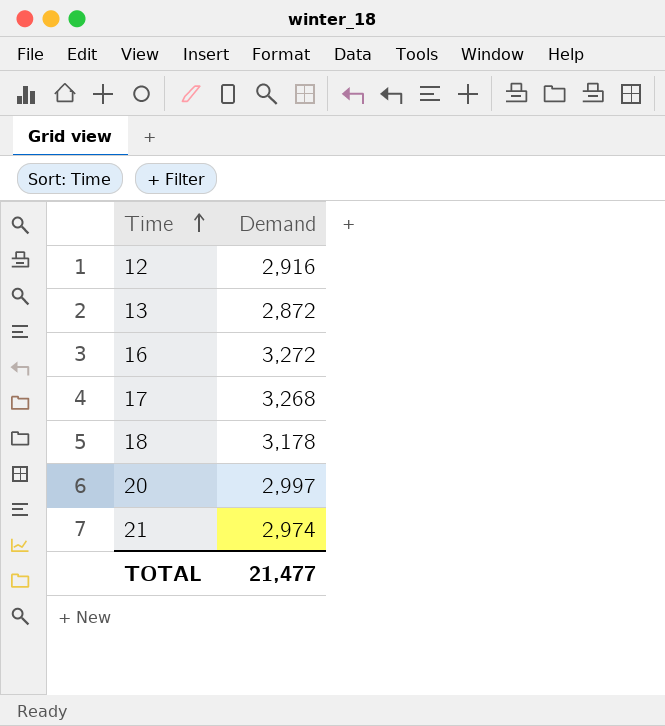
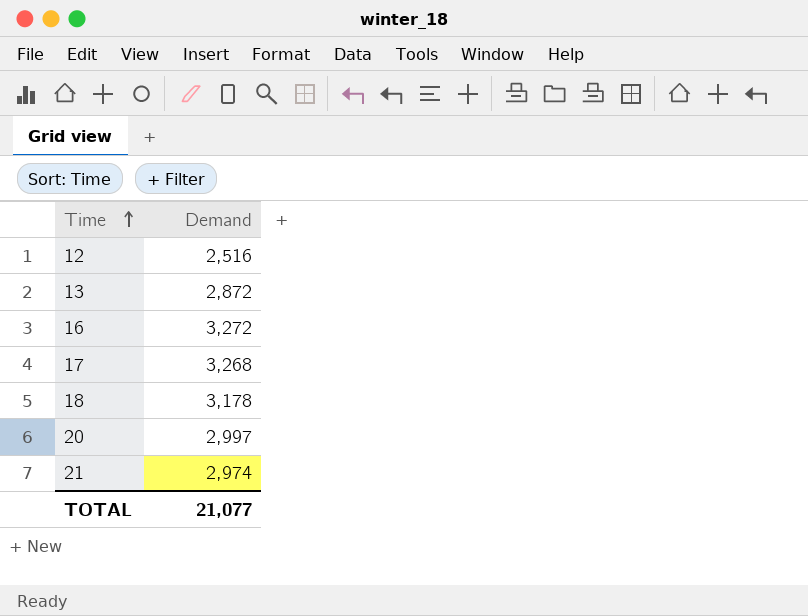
12 | Demand: 2,916 -> 2,516
TOTAL | Demand: 21,477 -> 21,077

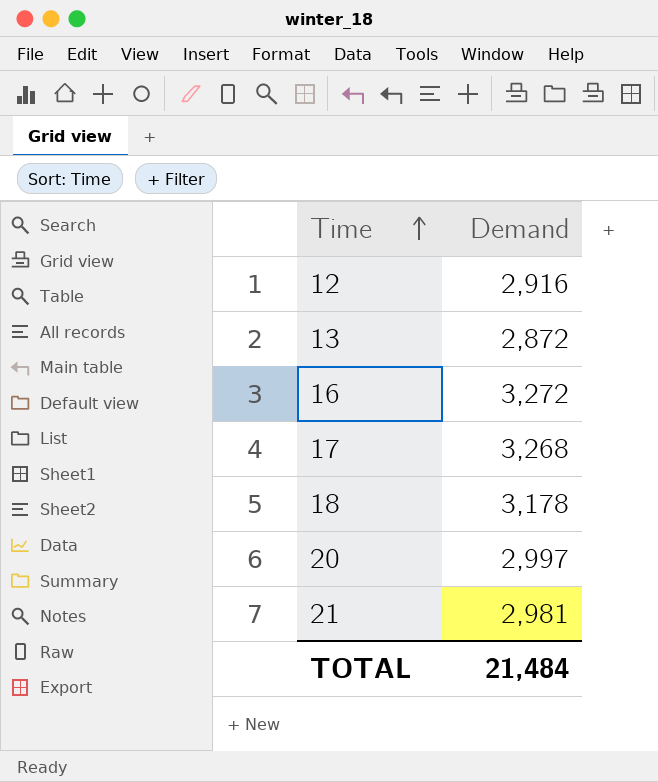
12 | Demand: 2,516 -> 2,916
21 | Demand: 2,974 -> 2,981
TOTAL | Demand: 21,077 -> 21,484

